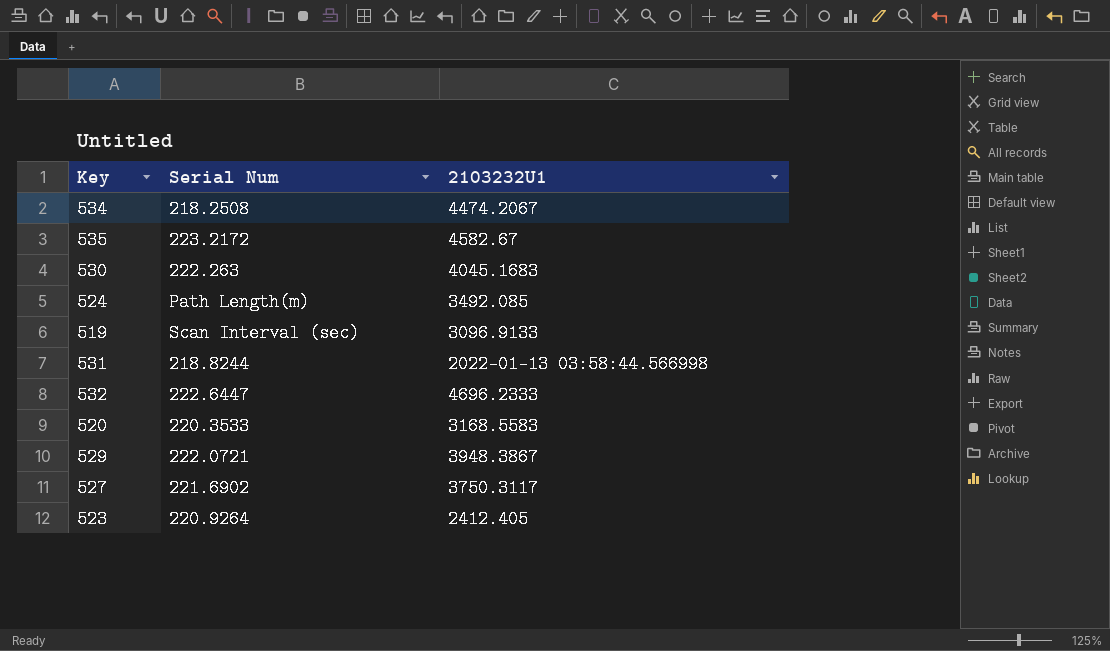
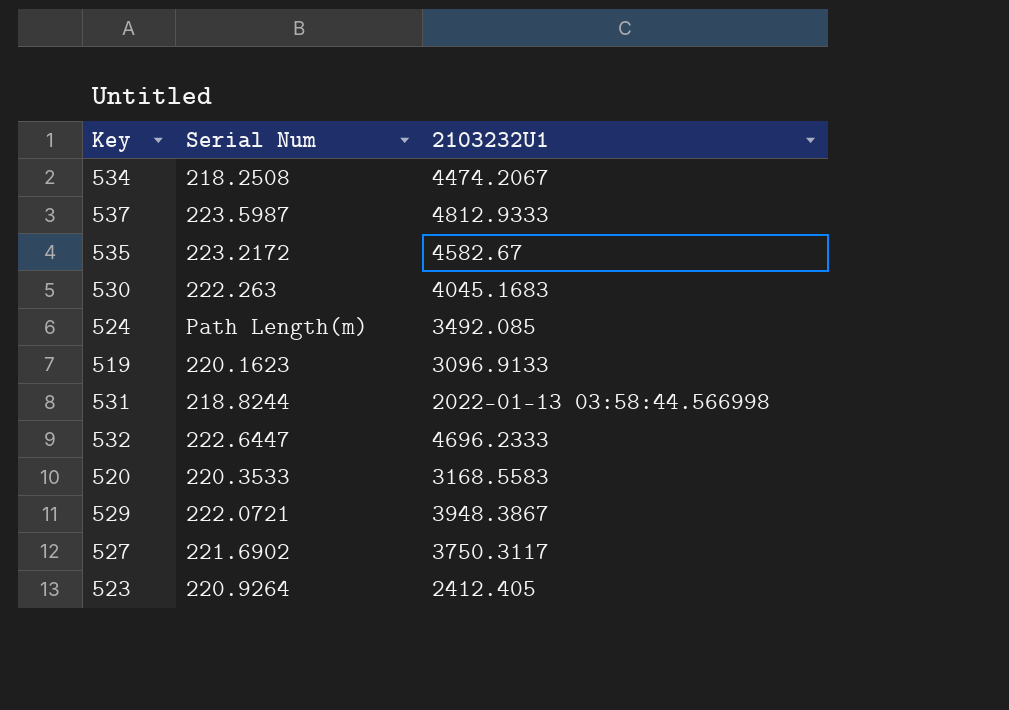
row 537: none -> 223.5987 | 4812.9333
519 | Serial Num: Scan Interval (sec) -> 220.1623

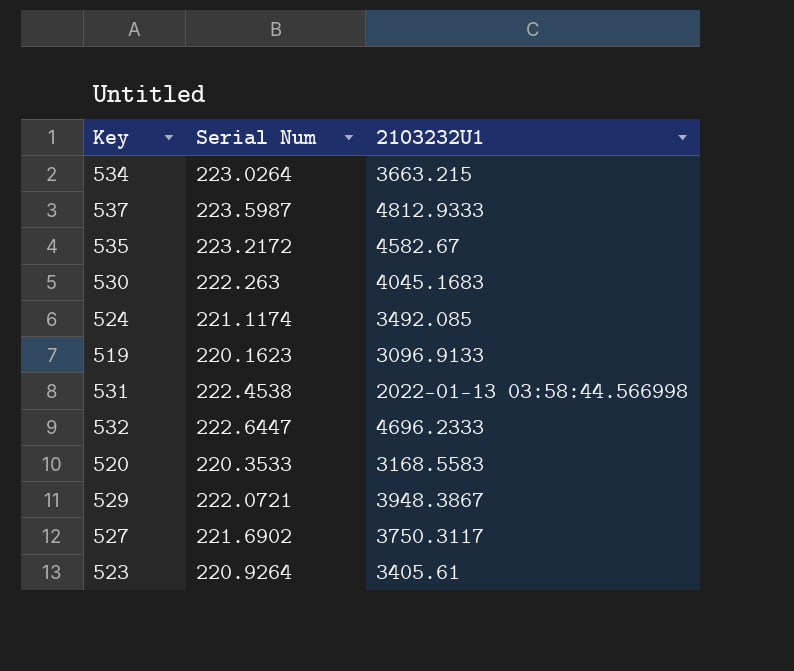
534 | Serial Num: 218.2508 -> 223.0264
534 | 2103232U1: 4474.2067 -> 3663.215
524 | Serial Num: Path Length(m) -> 221.1174
531 | Serial Num: 218.8244 -> 222.4538
523 | 2103232U1: 2412.405 -> 3405.61

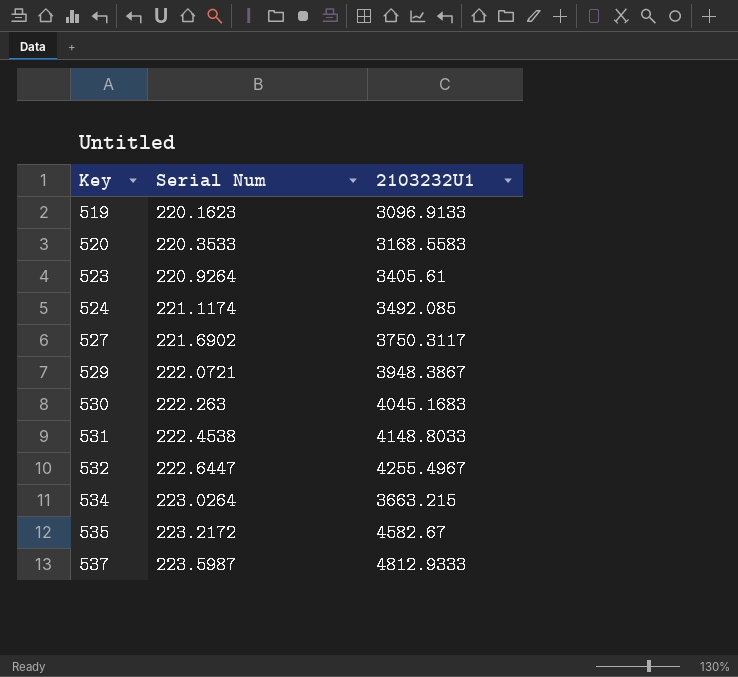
row order: none -> Key ascending
531 | 2103232U1: 2022-01-13 03:58:44.566998 -> 4148.8033
532 | 2103232U1: 4696.2333 -> 4255.4967

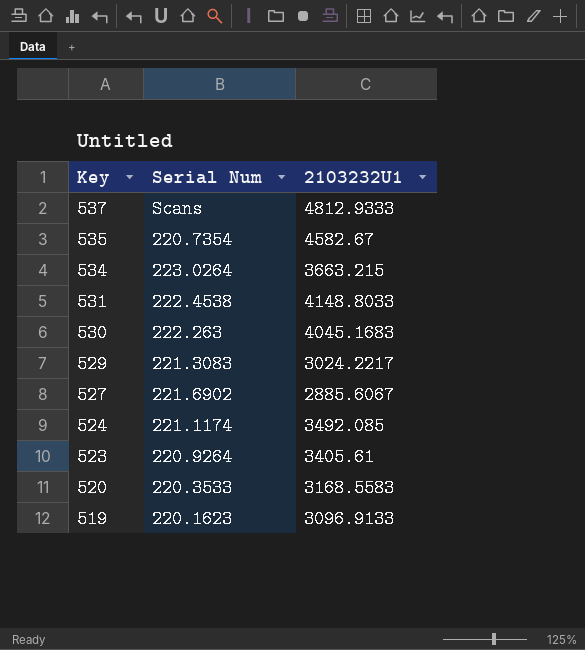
row order: Key ascending -> Key descending
row 532: 222.6447 | 4255.4967 -> none
537 | Serial Num: 223.5987 -> Scans
535 | Serial Num: 223.2172 -> 220.7354
529 | Serial Num: 222.0721 -> 221.3083
529 | 2103232U1: 3948.3867 -> 3024.2217
527 | 2103232U1: 3750.3117 -> 2885.6067

